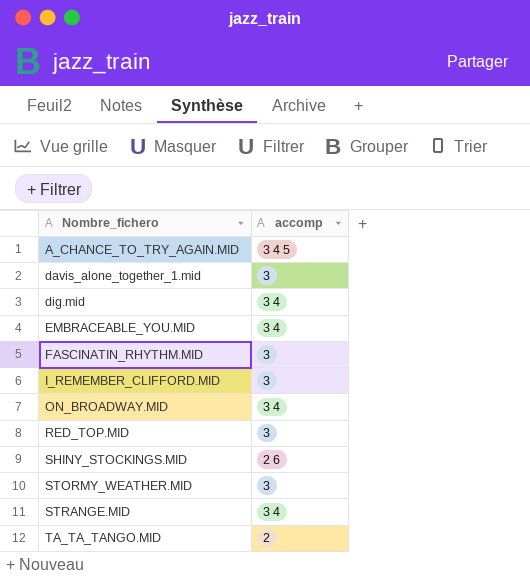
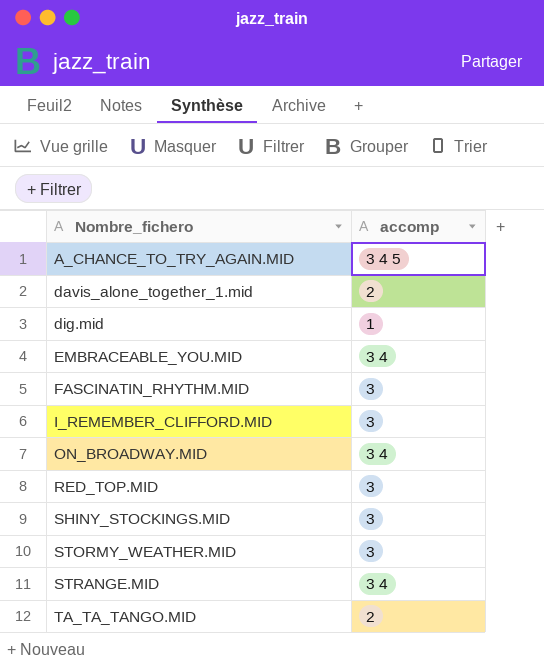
davis_alone_together_1.mid | accomp: 3 -> 2
dig.mid | accomp: 3 4 -> 1
SHINY_STOCKINGS.MID | accomp: 2 6 -> 3

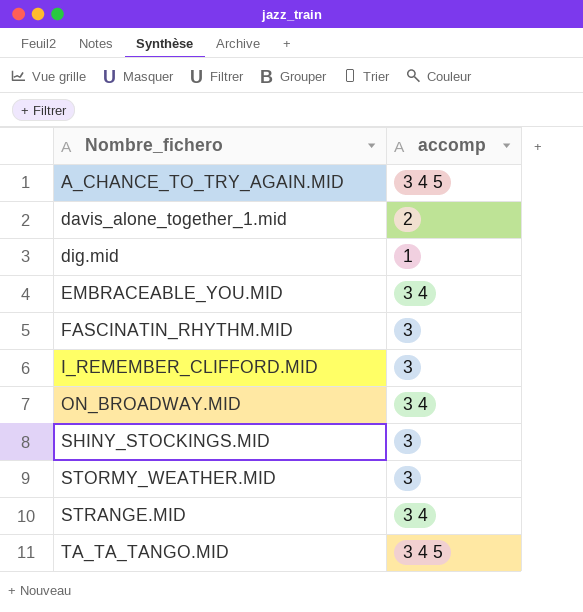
row RED_TOP.MID: 3 -> none
TA_TA_TANGO.MID | accomp: 2 -> 3 4 5

